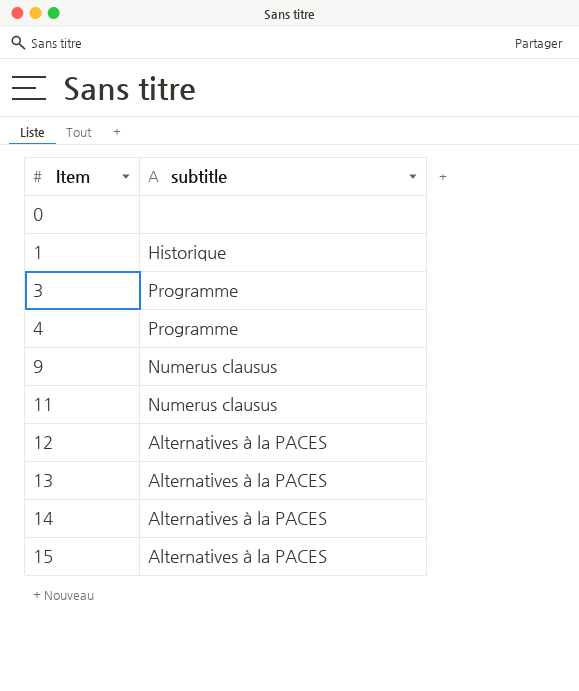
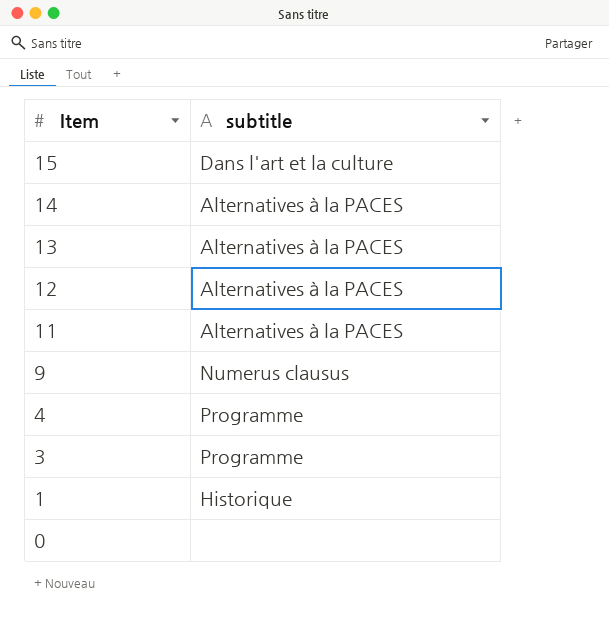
row order: Item ascending -> Item descending
15 | subtitle: Alternatives à la PACES -> Dans l'art et la culture
11 | subtitle: Numerus clausus -> Alternatives à la PACES

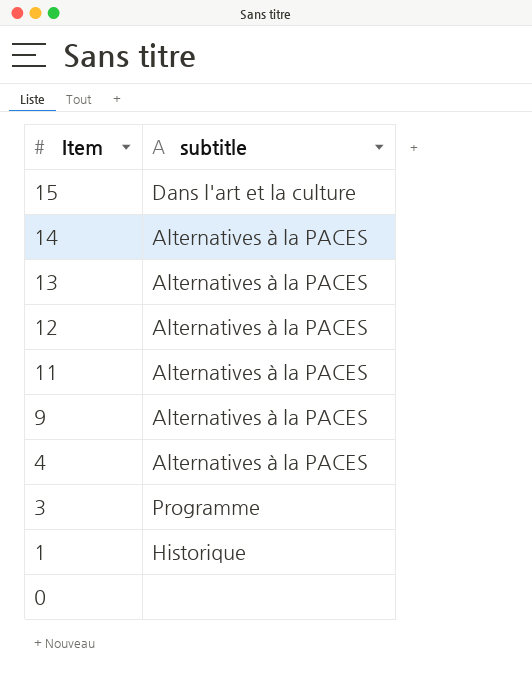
9 | subtitle: Numerus clausus -> Alternatives à la PACES
4 | subtitle: Programme -> Alternatives à la PACES

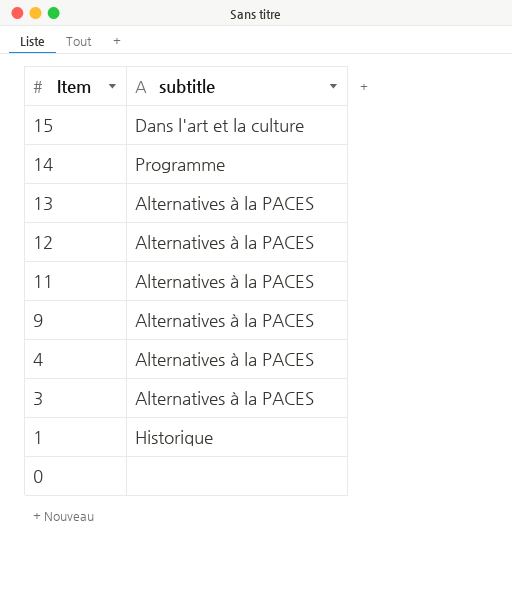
14 | subtitle: Alternatives à la PACES -> Programme
3 | subtitle: Programme -> Alternatives à la PACES

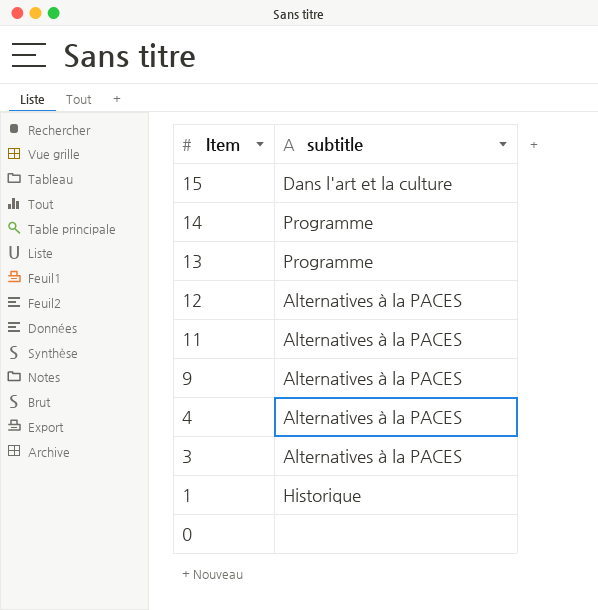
13 | subtitle: Alternatives à la PACES -> Programme

